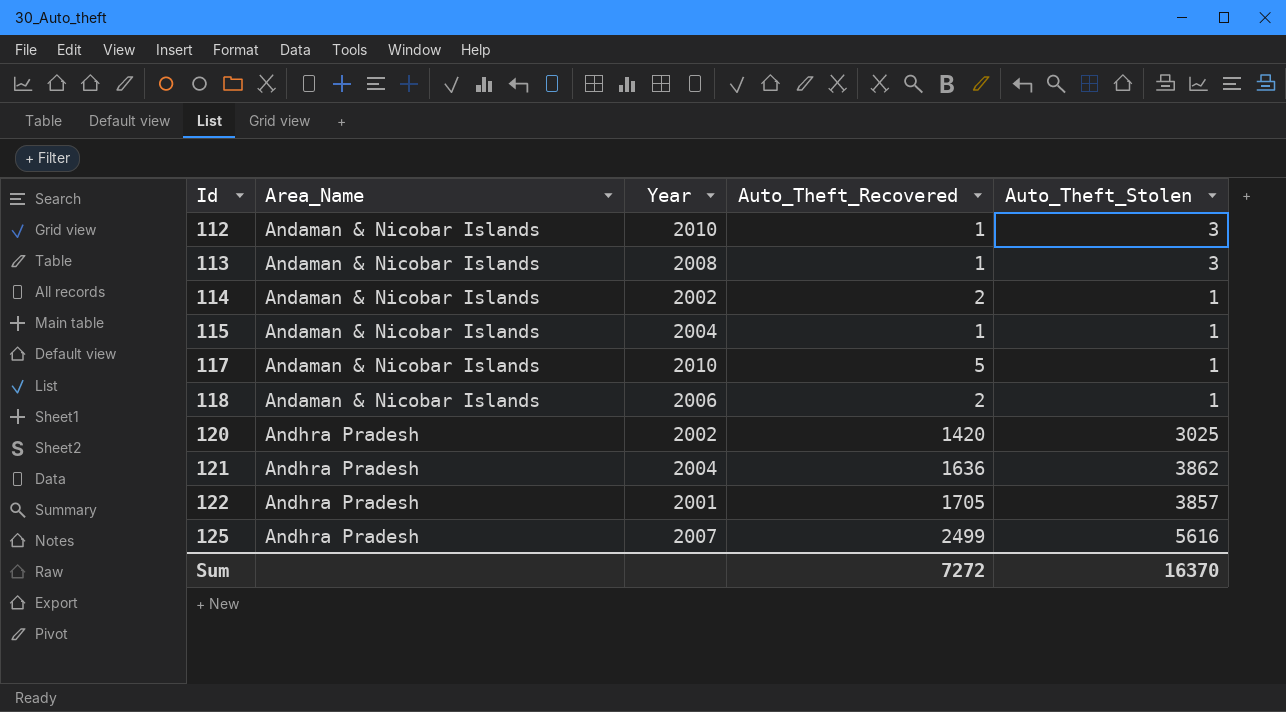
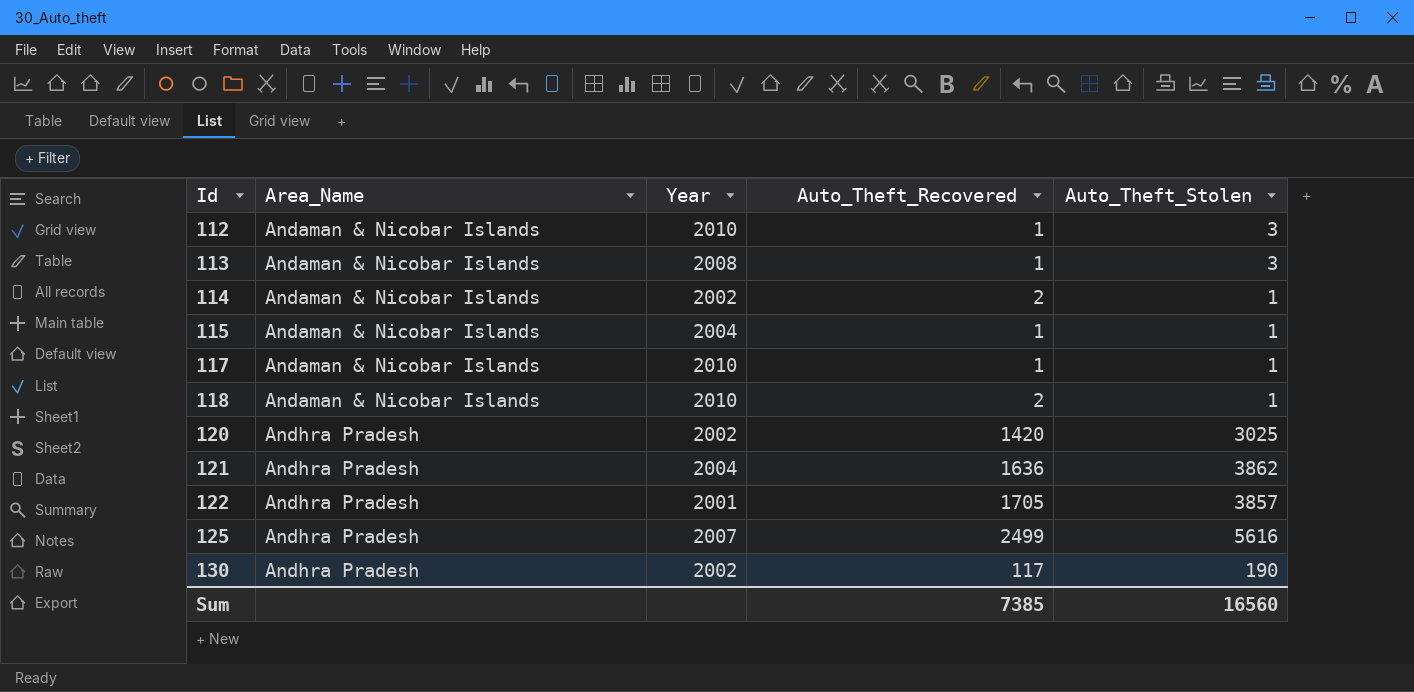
117 | Auto_Theft_Recovered: 5 -> 1
118 | Year: 2006 -> 2010
row 130: none -> Andhra Pradesh | 2002 | 117 | 190
Sum | Auto_Theft_Recovered: 7272 -> 7385
Sum | Auto_Theft_Stolen: 16370 -> 16560

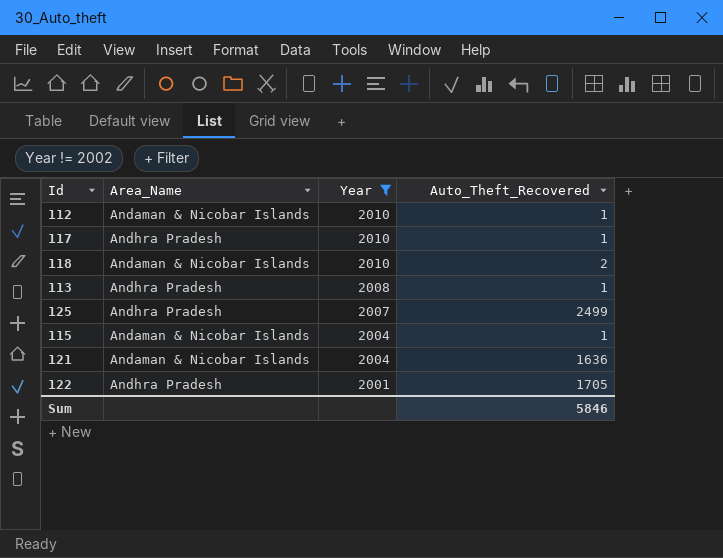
filter: none -> Year != 2002
row order: Id ascending -> Year descending
column Auto_Theft_Stolen | position: 5 -> none
117 | Area_Name: Andaman & Nicobar Islands -> Andhra Pradesh
113 | Area_Name: Andaman & Nicobar Islands -> Andhra Pradesh
121 | Area_Name: Andhra Pradesh -> Andaman & Nicobar Islands
Sum | Auto_Theft_Recovered: 7385 -> 5846

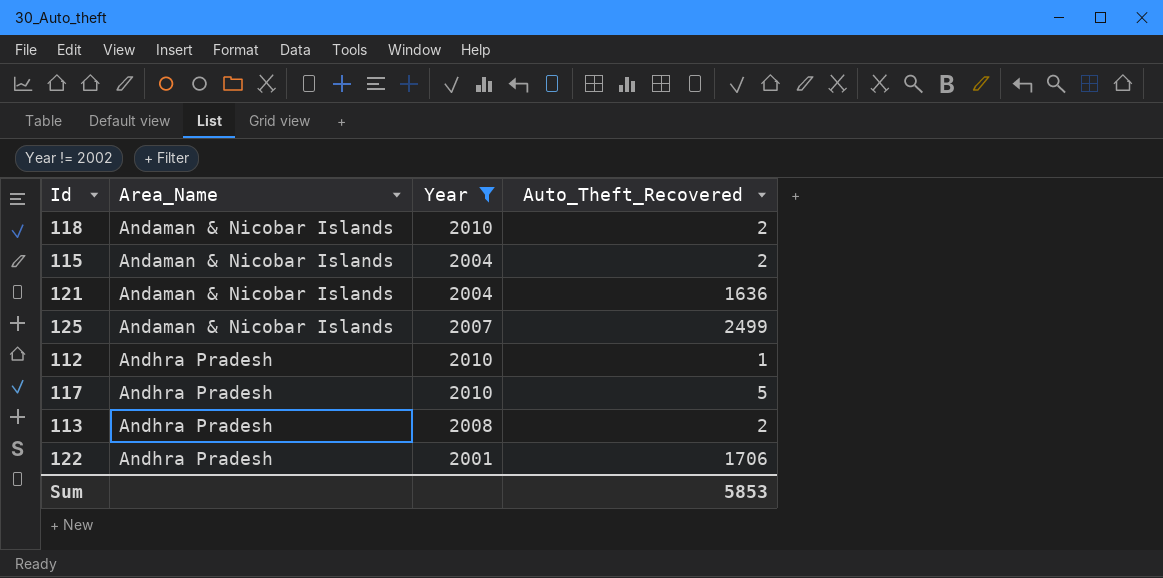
row order: Year descending -> Area_Name ascending
115 | Auto_Theft_Recovered: 1 -> 2
125 | Area_Name: Andhra Pradesh -> Andaman & Nicobar Islands
112 | Area_Name: Andaman & Nicobar Islands -> Andhra Pradesh
117 | Auto_Theft_Recovered: 1 -> 5
113 | Auto_Theft_Recovered: 1 -> 2
122 | Auto_Theft_Recovered: 1705 -> 1706
Sum | Auto_Theft_Recovered: 5846 -> 5853

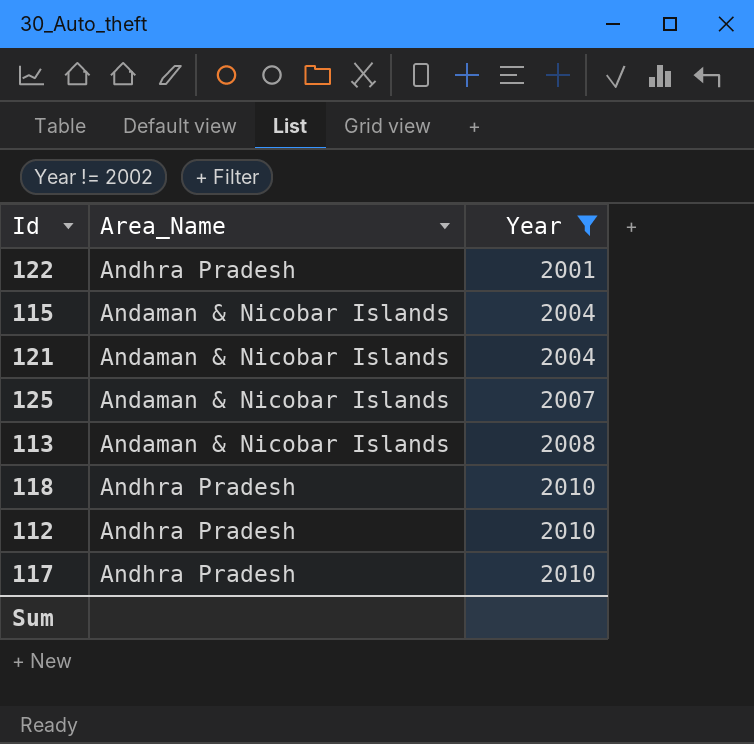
row order: Area_Name ascending -> Year ascending
column Auto_Theft_Recovered | position: 4 -> none
113 | Area_Name: Andhra Pradesh -> Andaman & Nicobar Islands
118 | Area_Name: Andaman & Nicobar Islands -> Andhra Pradesh

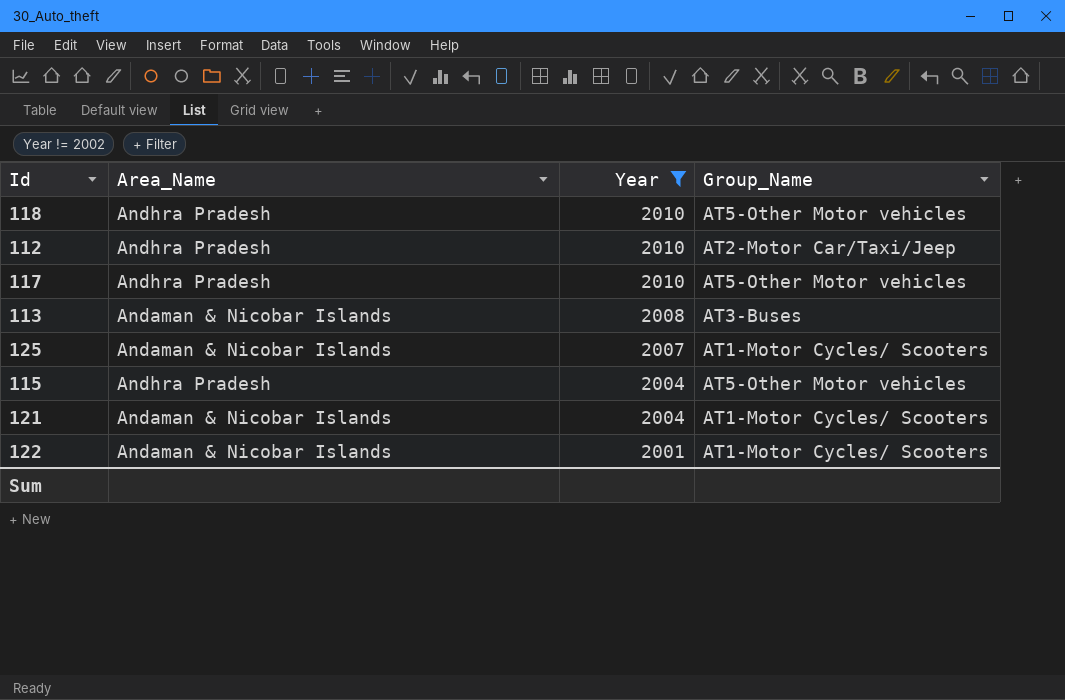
row order: Year ascending -> Year descending
column Group_Name | position: none -> 4
115 | Area_Name: Andaman & Nicobar Islands -> Andhra Pradesh
122 | Area_Name: Andhra Pradesh -> Andaman & Nicobar Islands

